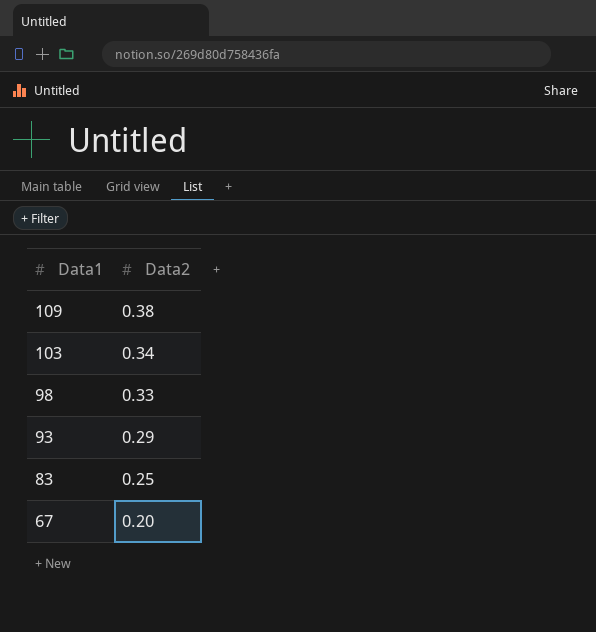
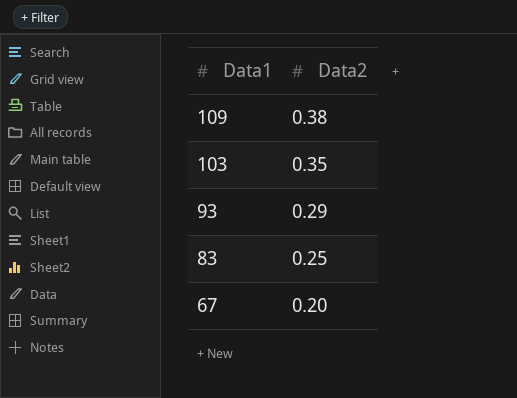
row 98: 0.33 -> none
103 | Data2: 0.34 -> 0.35

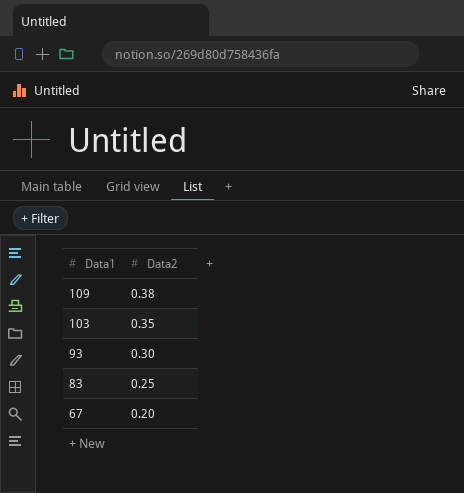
93 | Data2: 0.29 -> 0.30

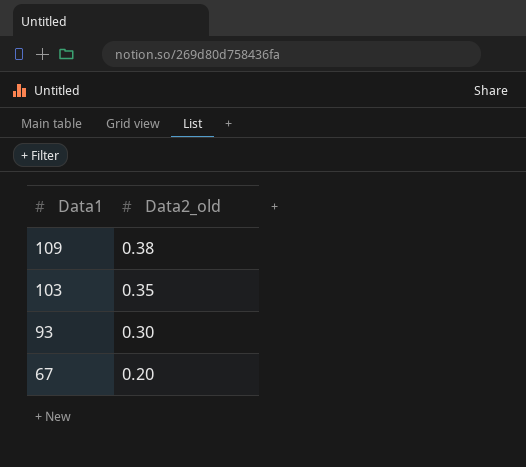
column name: Data2 -> Data2_old
row 83: 0.25 -> none

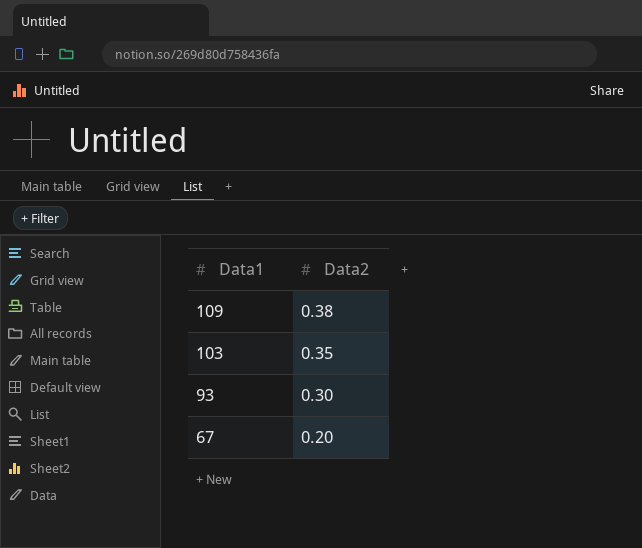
column name: Data2_old -> Data2

